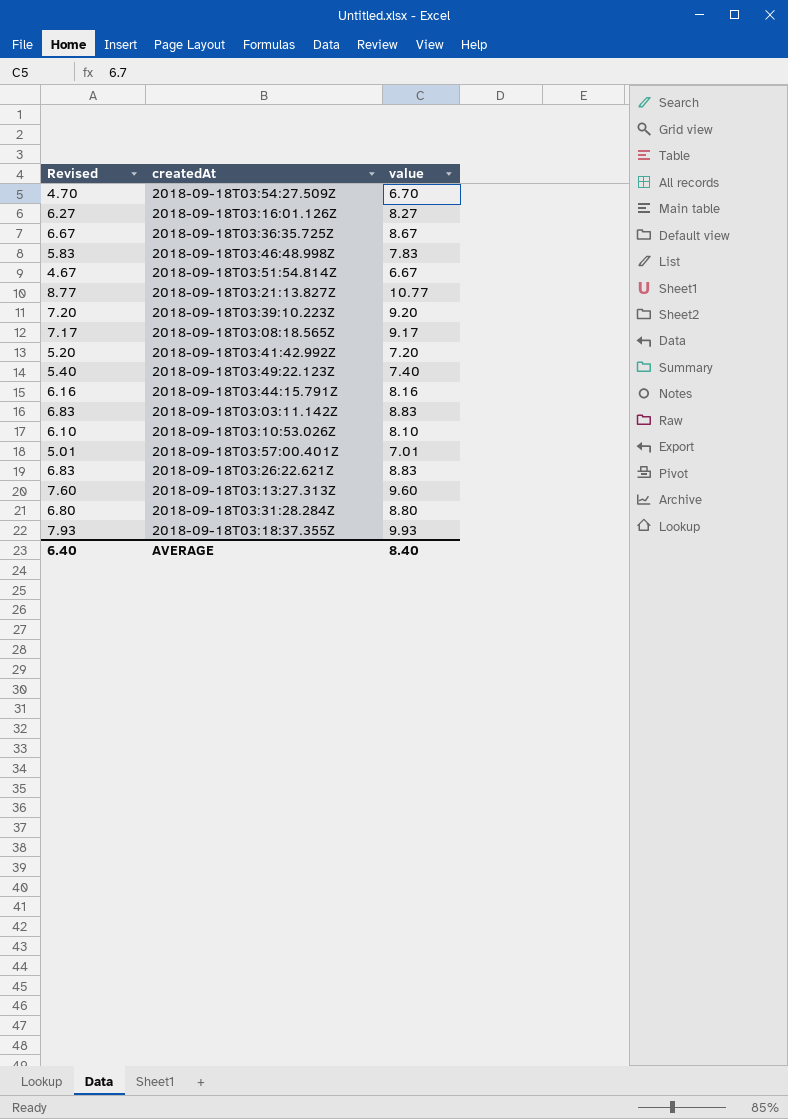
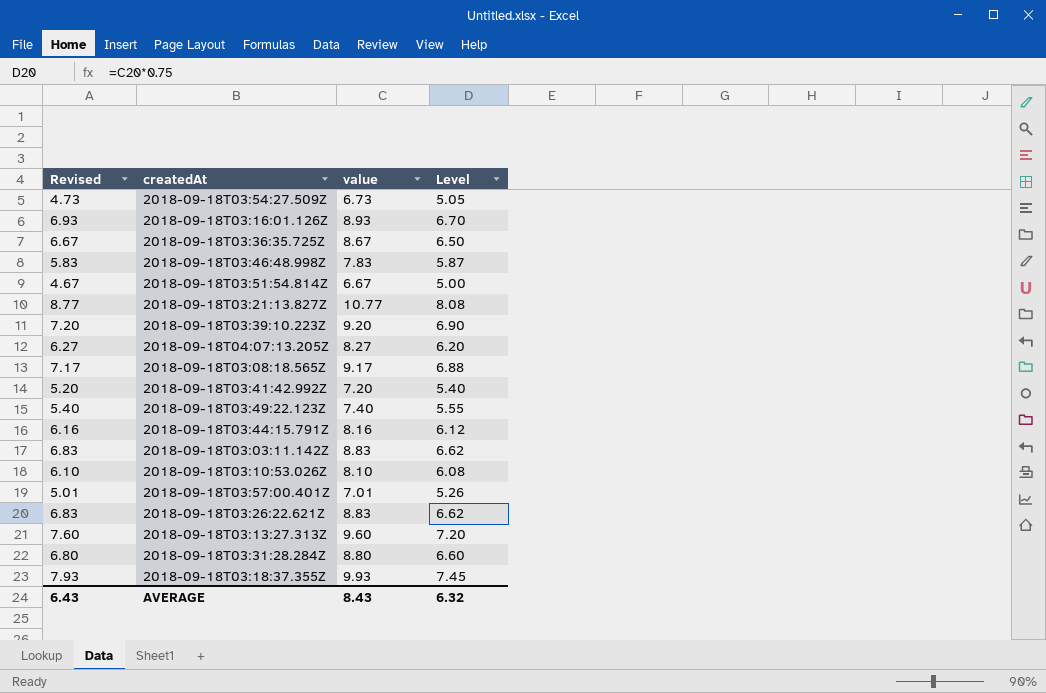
column Level | formula: none -> [value] * 0.75
2018-09-18T03:54:27.509Z | Revised: 4.70 -> 4.73
2018-09-18T03:54:27.509Z | value: 6.70 -> 6.73
2018-09-18T03:16:01.126Z | Revised: 6.27 -> 6.93
2018-09-18T03:16:01.126Z | value: 8.27 -> 8.93
row 2018-09-18T04:07:13.205Z: none -> 6.27 | 8.27 | 6.20
AVERAGE | Revised: 6.40 -> 6.43
AVERAGE | value: 8.40 -> 8.43

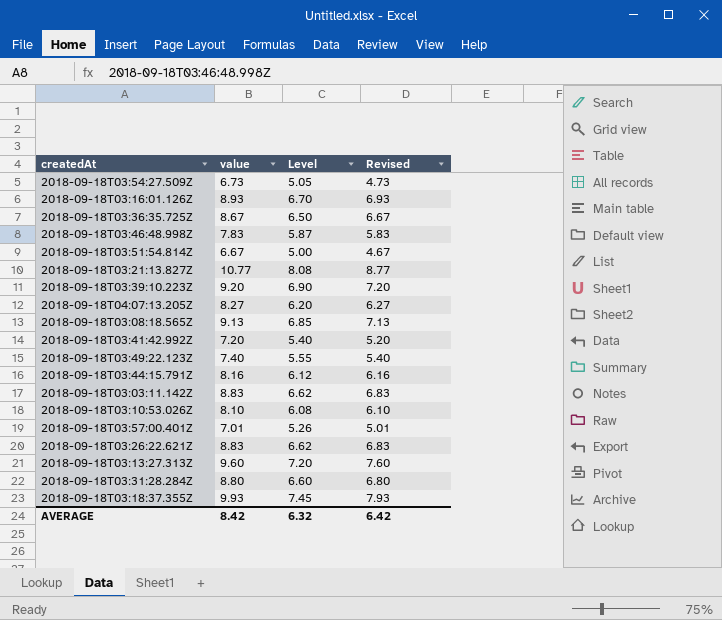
column Revised | position: 1 -> 4
2018-09-18T03:08:18.565Z | value: 9.17 -> 9.13
2018-09-18T03:08:18.565Z | Level: 6.88 -> 6.85
2018-09-18T03:08:18.565Z | Revised: 7.17 -> 7.13
AVERAGE | value: 8.43 -> 8.42
AVERAGE | Revised: 6.43 -> 6.42

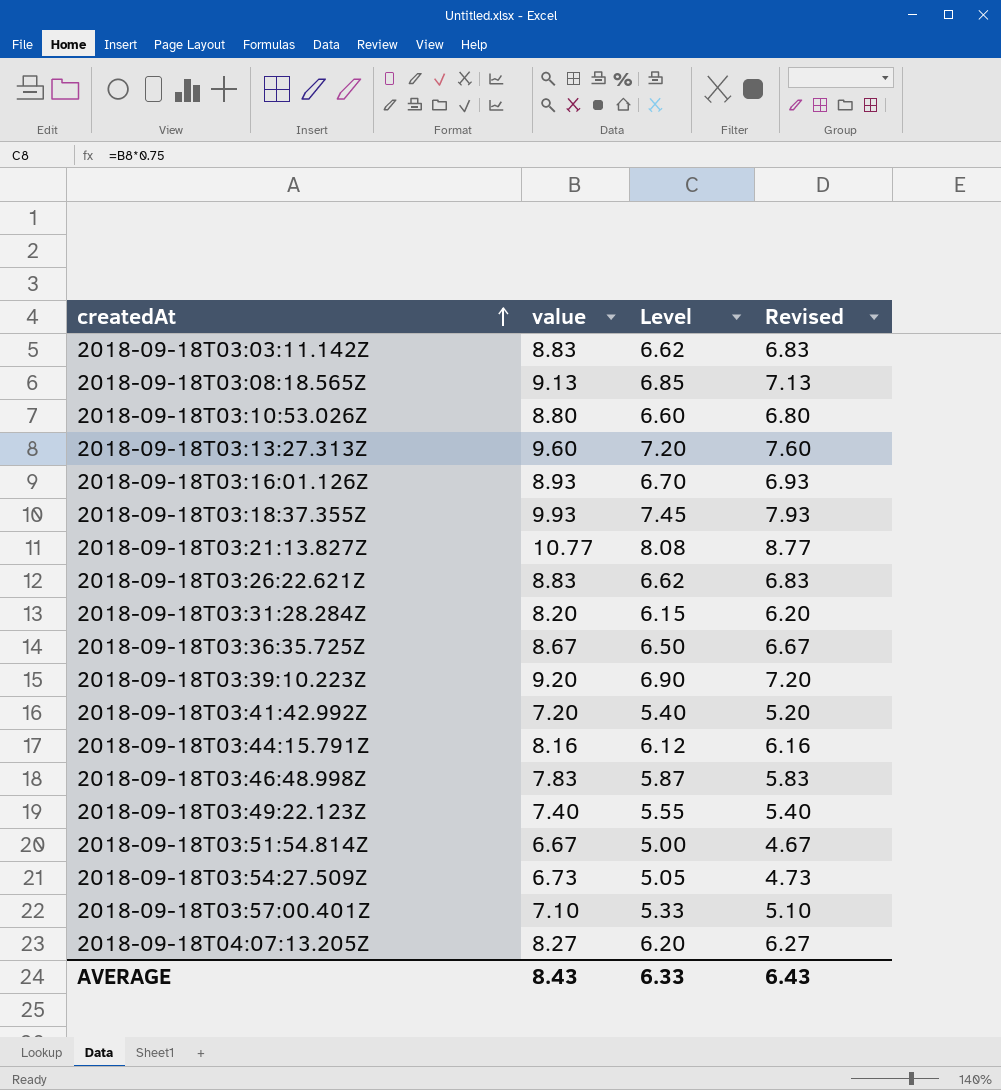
row order: none -> createdAt ascending
2018-09-18T03:10:53.026Z | value: 8.10 -> 8.80
2018-09-18T03:10:53.026Z | Level: 6.08 -> 6.60
2018-09-18T03:10:53.026Z | Revised: 6.10 -> 6.80
2018-09-18T03:31:28.284Z | value: 8.80 -> 8.20
2018-09-18T03:31:28.284Z | Level: 6.60 -> 6.15
2018-09-18T03:31:28.284Z | Revised: 6.80 -> 6.20
2018-09-18T03:57:00.401Z | value: 7.01 -> 7.10
2018-09-18T03:57:00.401Z | Level: 5.26 -> 5.33
2018-09-18T03:57:00.401Z | Revised: 5.01 -> 5.10
AVERAGE | value: 8.42 -> 8.43
AVERAGE | Level: 6.32 -> 6.33
AVERAGE | Revised: 6.42 -> 6.43

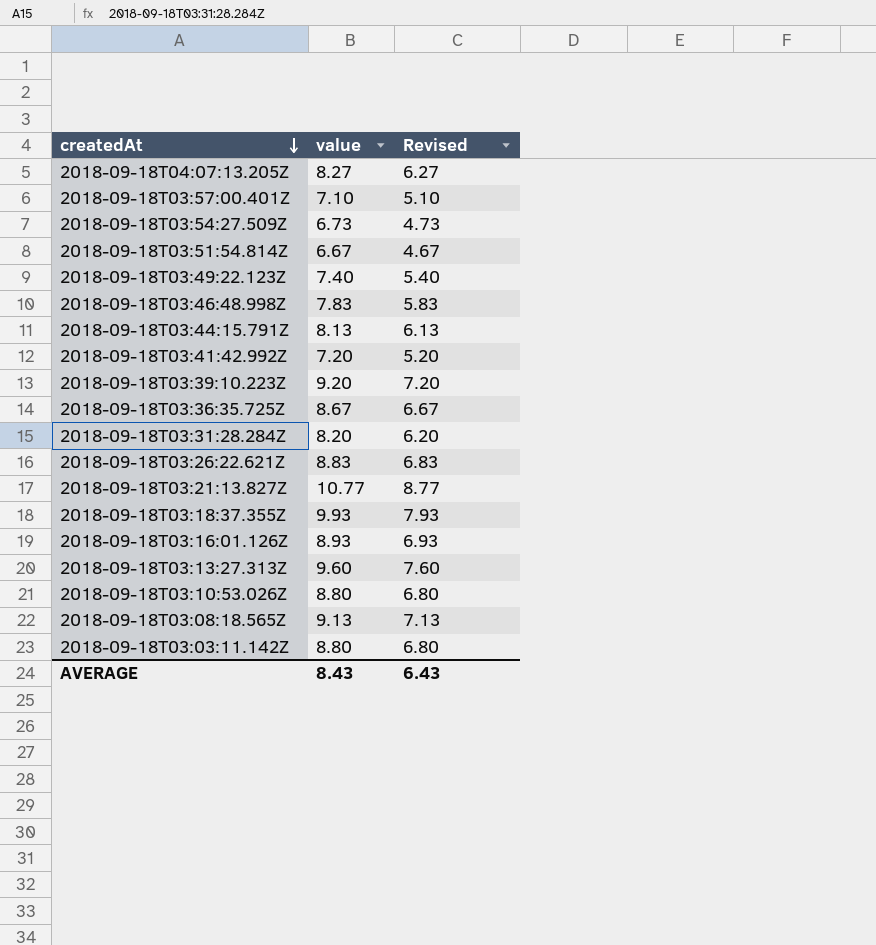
row order: createdAt ascending -> createdAt descending
column Level | formula: [value] * 0.75 -> none
2018-09-18T03:44:15.791Z | value: 8.16 -> 8.13
2018-09-18T03:44:15.791Z | Revised: 6.16 -> 6.13
2018-09-18T03:03:11.142Z | value: 8.83 -> 8.80
2018-09-18T03:03:11.142Z | Revised: 6.83 -> 6.80

